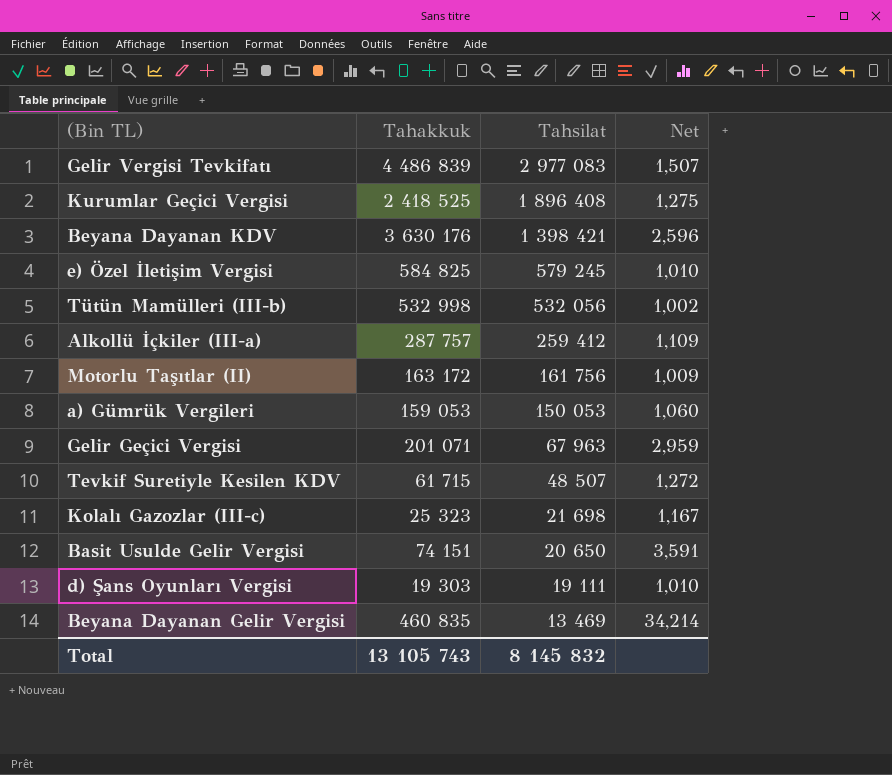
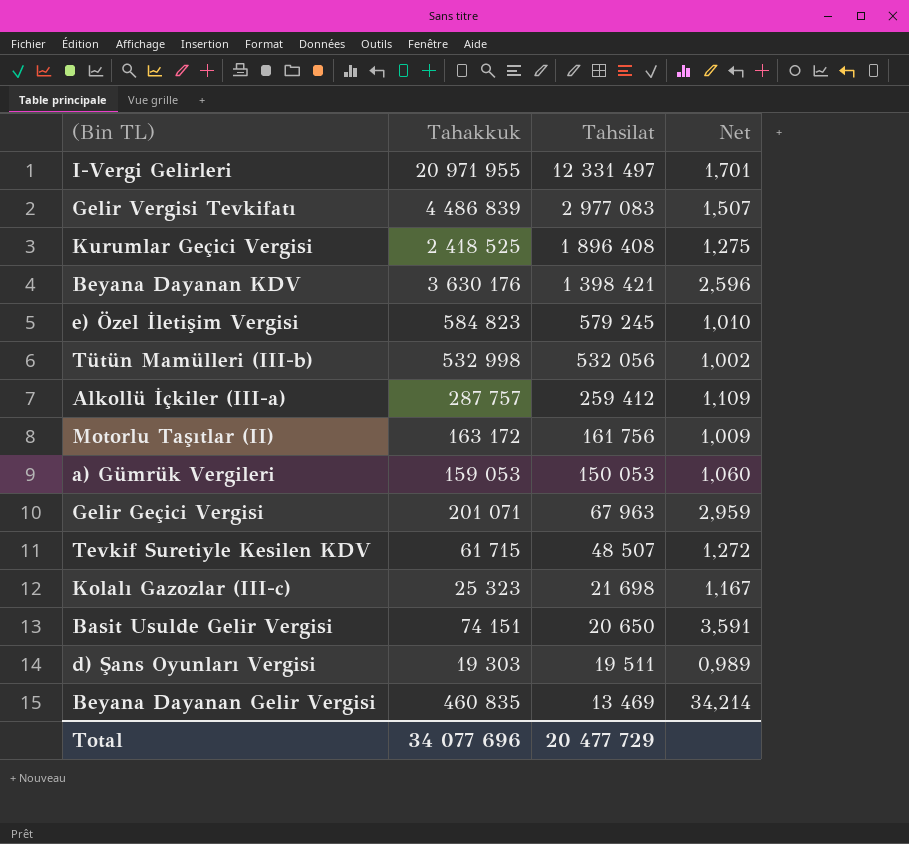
row I-Vergi Gelirleri: none -> 20 971 955 | 12 331 497 | 1,701
e) Özel İletişim Vergisi | Tahakkuk: 584 825 -> 584 823
d) Şans Oyunları Vergisi | Tahsilat: 19 111 -> 19 511
d) Şans Oyunları Vergisi | Net: 1,010 -> 0,989
Total | Tahakkuk: 13 105 743 -> 34 077 696
Total | Tahsilat: 8 145 832 -> 20 477 729

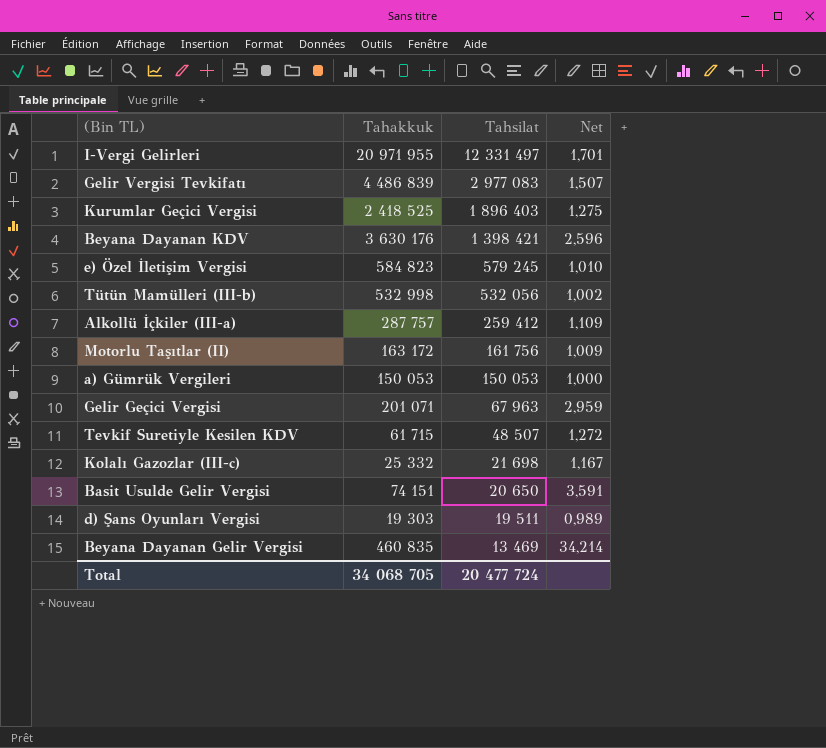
Kurumlar Geçici Vergisi | Tahsilat: 1 896 408 -> 1 896 403
a) Gümrük Vergileri | Tahakkuk: 159 053 -> 150 053
a) Gümrük Vergileri | Net: 1,060 -> 1,000
Kolalı Gazozlar (III-c) | Tahakkuk: 25 323 -> 25 332
Total | Tahakkuk: 34 077 696 -> 34 068 705
Total | Tahsilat: 20 477 729 -> 20 477 724

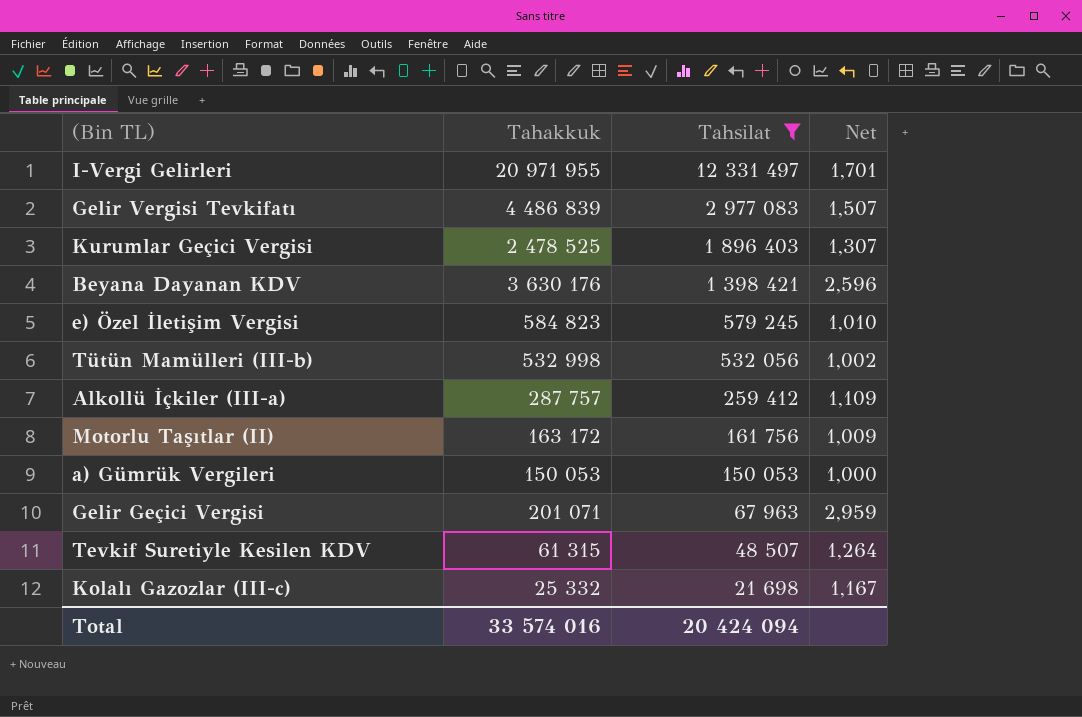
filter: none -> Tahsilat >= 21 698
Kurumlar Geçici Vergisi | Tahakkuk: 2 418 525 -> 2 478 525
Kurumlar Geçici Vergisi | Net: 1,275 -> 1,307
Tevkif Suretiyle Kesilen KDV | Tahakkuk: 61 715 -> 61 315
Tevkif Suretiyle Kesilen KDV | Net: 1,272 -> 1,264
Total | Tahakkuk: 34 068 705 -> 33 574 016
Total | Tahsilat: 20 477 724 -> 20 424 094

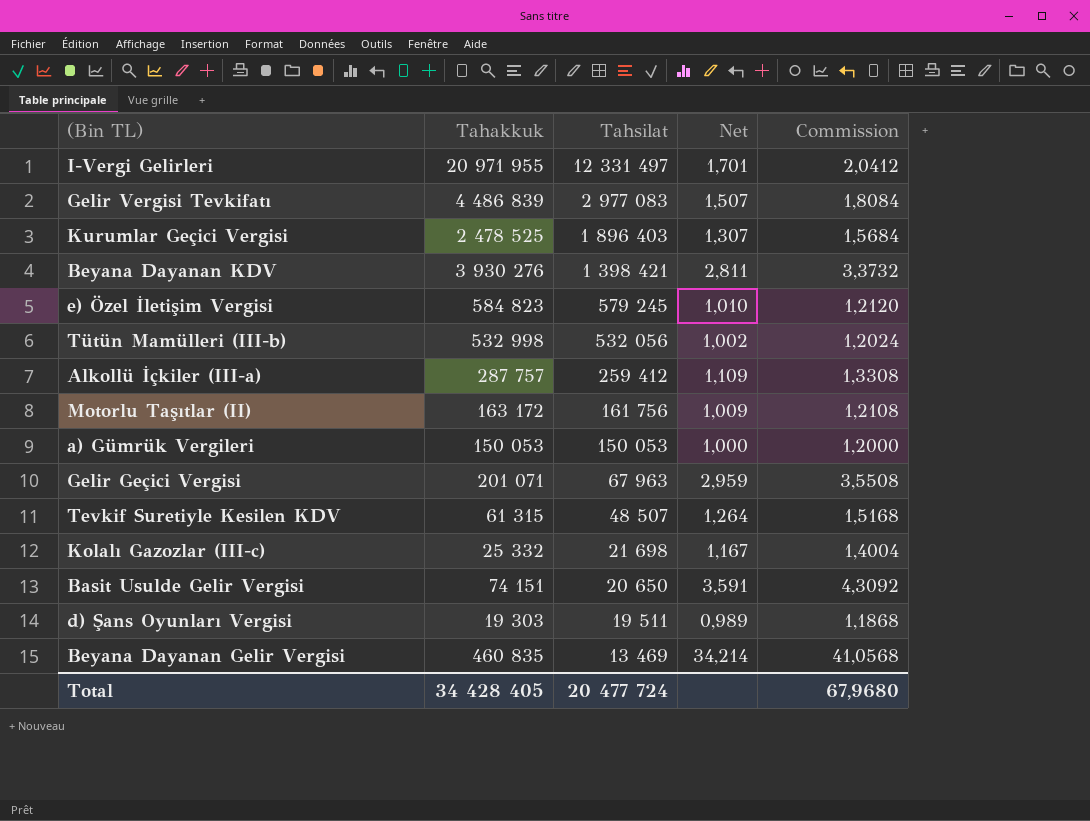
filter: Tahsilat >= 21 698 -> none
column Commission | formula: none -> [Net] * 1,2
Beyana Dayanan KDV | Tahakkuk: 3 630 176 -> 3 930 276
Beyana Dayanan KDV | Net: 2,596 -> 2,811
Total | Tahakkuk: 33 574 016 -> 34 428 405
Total | Tahsilat: 20 424 094 -> 20 477 724

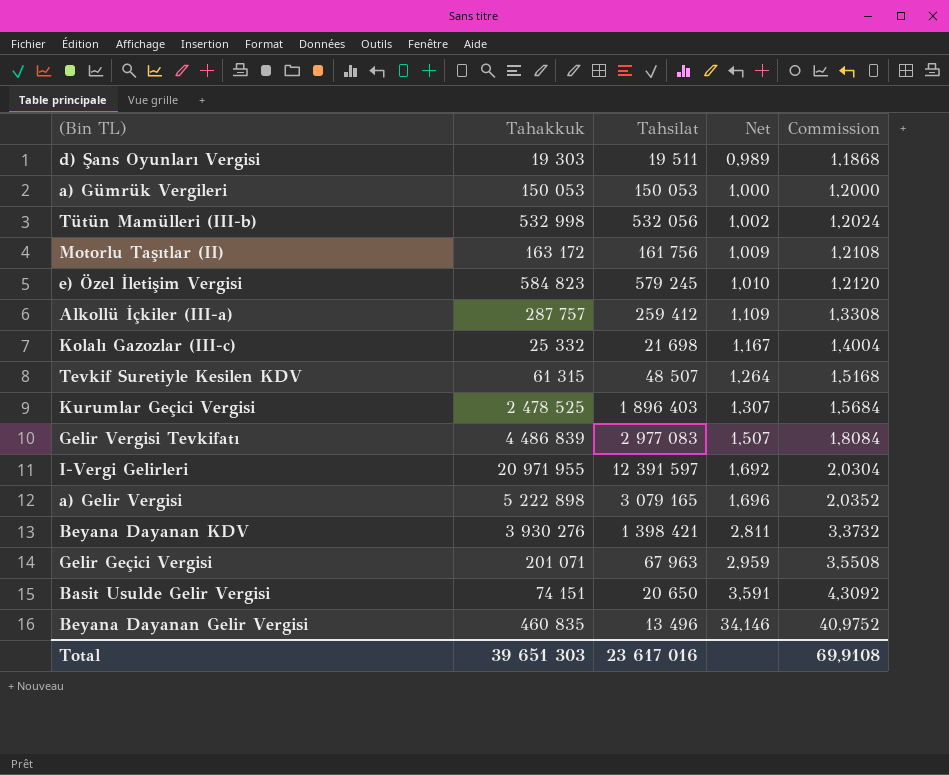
row order: Tahsilat descending -> Net ascending
I-Vergi Gelirleri | Tahsilat: 12 331 497 -> 12 391 597
I-Vergi Gelirleri | Net: 1,701 -> 1,692
I-Vergi Gelirleri | Commission: 2,0412 -> 2,0304
row a) Gelir Vergisi: none -> 5 222 898 | 3 079 165 | 1,696 | 2,0352
Beyana Dayanan Gelir Vergisi | Tahsilat: 13 469 -> 13 496
Beyana Dayanan Gelir Vergisi | Net: 34,214 -> 34,146
Beyana Dayanan Gelir Vergisi | Commission: 41,0568 -> 40,9752
Total | Tahakkuk: 34 428 405 -> 39 651 303
Total | Tahsilat: 20 477 724 -> 23 617 016
Total | Commission: 67,9680 -> 69,9108

